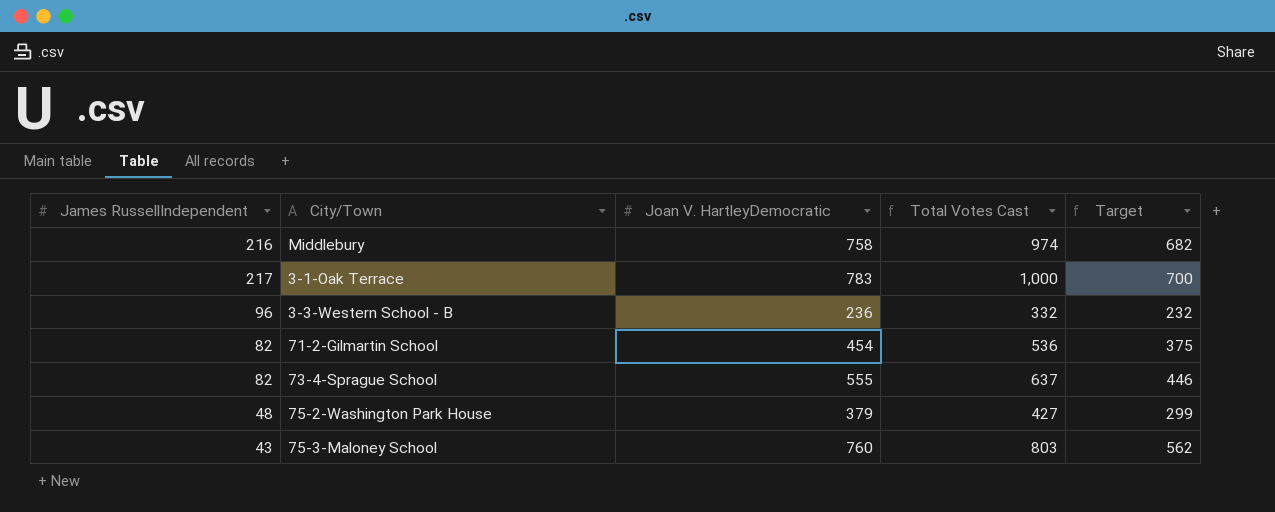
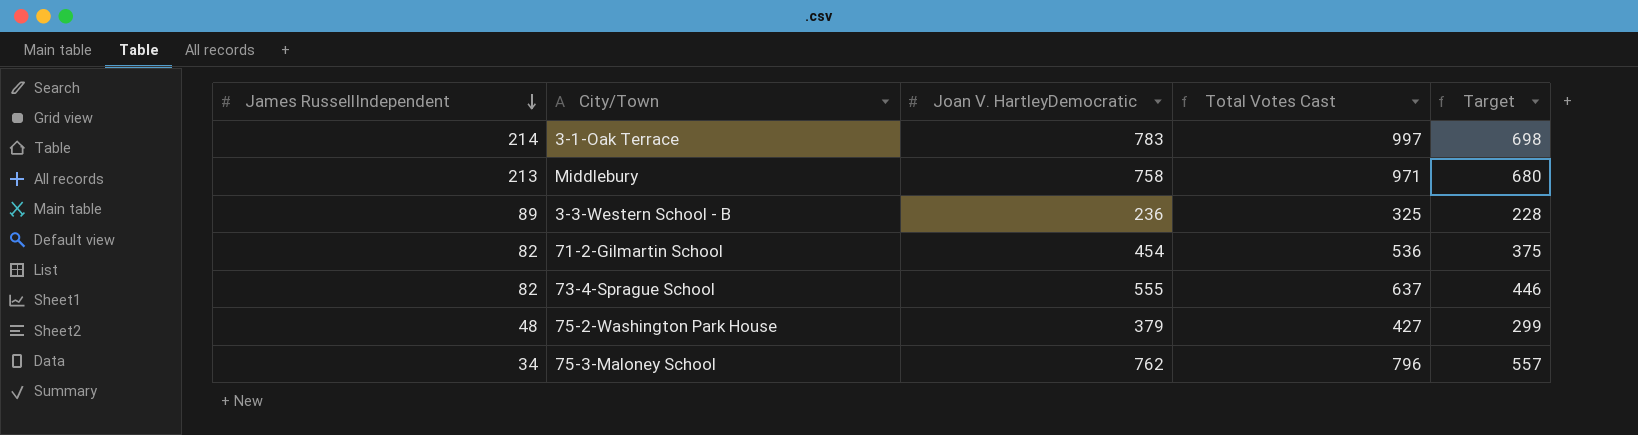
row order: none -> James RussellIndependent descending
3-1-Oak Terrace | James RussellIndependent: 217 -> 214
3-1-Oak Terrace | Total Votes Cast: 1,000 -> 997
3-1-Oak Terrace | Target: 700 -> 698
Middlebury | James RussellIndependent: 216 -> 213
Middlebury | Total Votes Cast: 974 -> 971
Middlebury | Target: 682 -> 680
3-3-Western School - B | James RussellIndependent: 96 -> 89
3-3-Western School - B | Total Votes Cast: 332 -> 325
3-3-Western School - B | Target: 232 -> 228
75-3-Maloney School | James RussellIndependent: 43 -> 34
75-3-Maloney School | Joan V. HartleyDemocratic: 760 -> 762
75-3-Maloney School | Total Votes Cast: 803 -> 796
75-3-Maloney School | Target: 562 -> 557

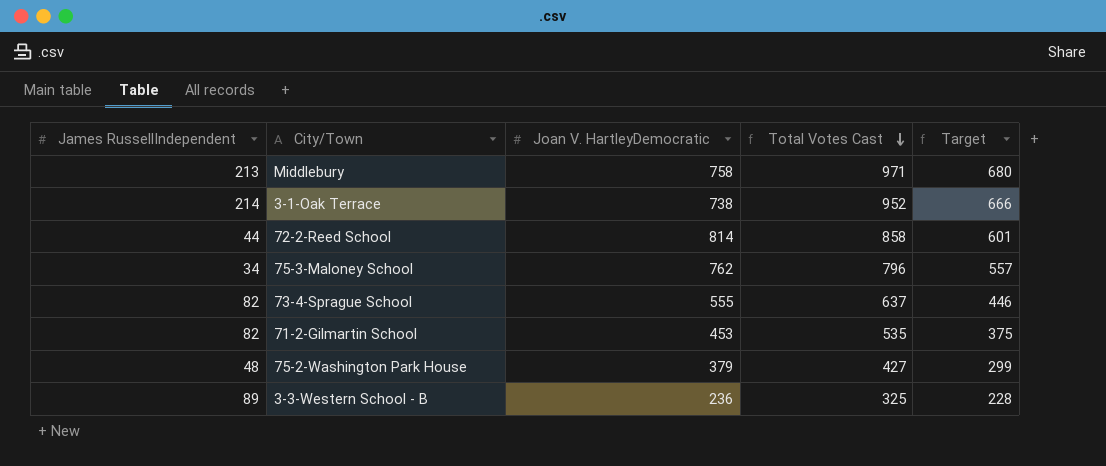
row order: James RussellIndependent descending -> Total Votes Cast descending
3-1-Oak Terrace | Joan V. HartleyDemocratic: 783 -> 738
3-1-Oak Terrace | Total Votes Cast: 997 -> 952
3-1-Oak Terrace | Target: 698 -> 666
row 72-2-Reed School: none -> 44 | 814 | 858 | 601
71-2-Gilmartin School | Joan V. HartleyDemocratic: 454 -> 453
71-2-Gilmartin School | Total Votes Cast: 536 -> 535

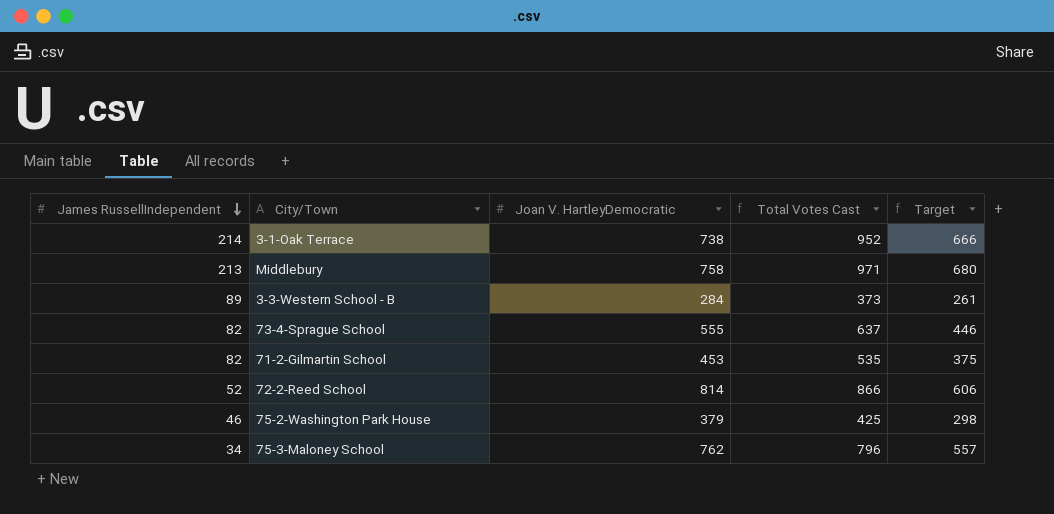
row order: Total Votes Cast descending -> James RussellIndependent descending
3-3-Western School - B | Joan V. HartleyDemocratic: 236 -> 284
3-3-Western School - B | Total Votes Cast: 325 -> 373
3-3-Western School - B | Target: 228 -> 261
72-2-Reed School | James RussellIndependent: 44 -> 52
72-2-Reed School | Total Votes Cast: 858 -> 866
72-2-Reed School | Target: 601 -> 606
75-2-Washington Park House | James RussellIndependent: 48 -> 46
75-2-Washington Park House | Total Votes Cast: 427 -> 425
75-2-Washington Park House | Target: 299 -> 298

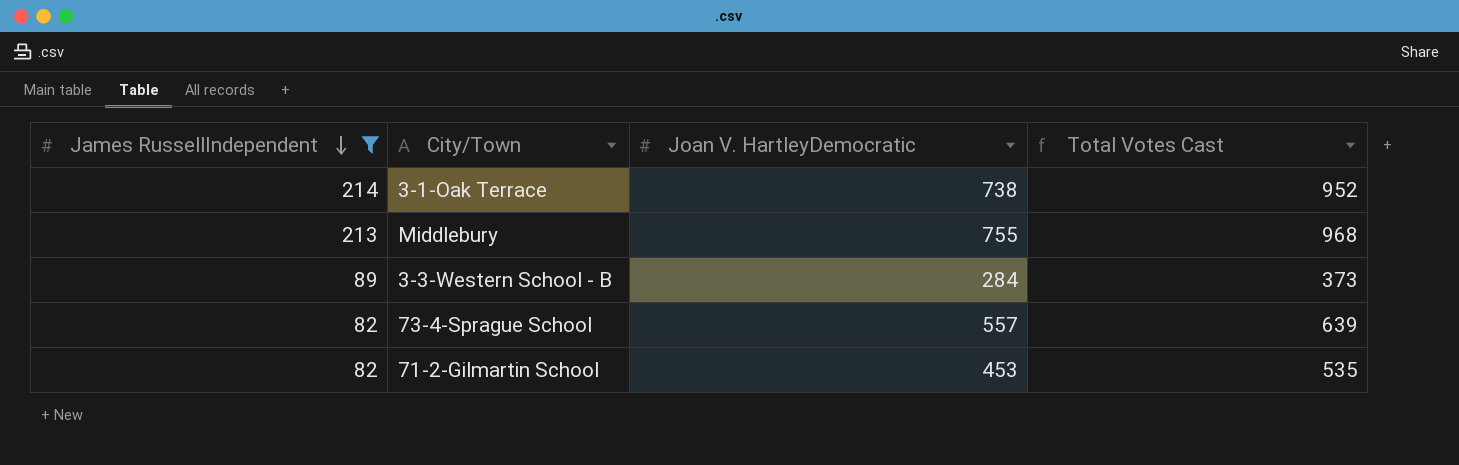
filter: none -> James RussellIndependent >= 82
column Target | formula: [Total Votes Cast] * 0.7 -> none
Middlebury | Joan V. HartleyDemocratic: 758 -> 755
Middlebury | Total Votes Cast: 971 -> 968
73-4-Sprague School | Joan V. HartleyDemocratic: 555 -> 557
73-4-Sprague School | Total Votes Cast: 637 -> 639

